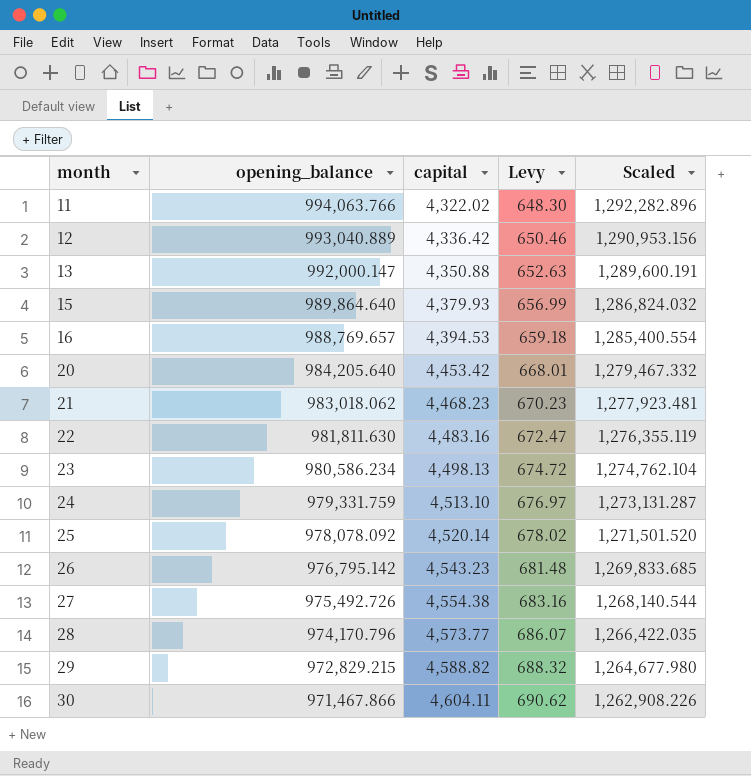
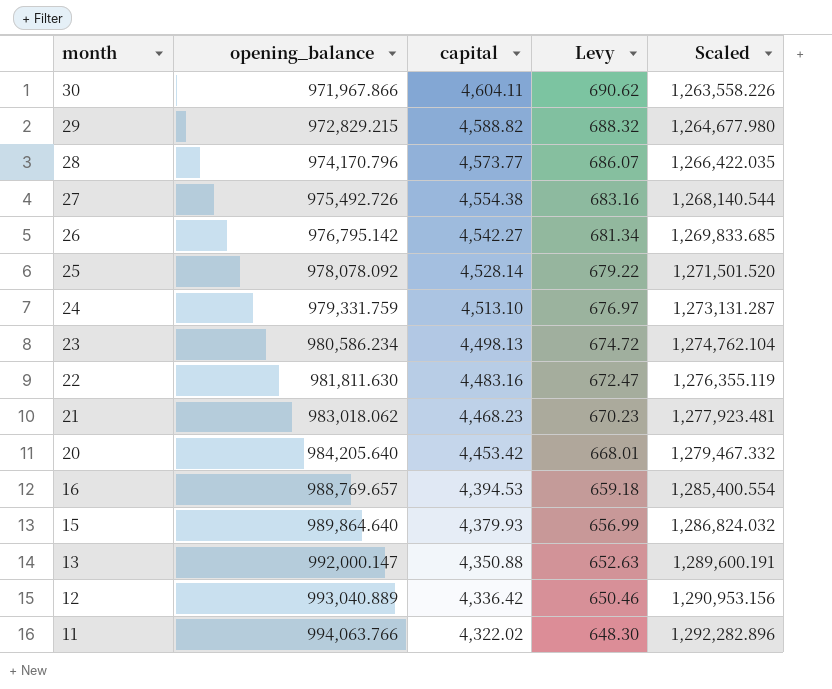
row order: month ascending -> month descending
30 | opening_balance: 971,467.866 -> 971,967.866
30 | Scaled: 1,262,908.226 -> 1,263,558.226
26 | capital: 4,543.23 -> 4,542.27
26 | Levy: 681.48 -> 681.34
25 | capital: 4,520.14 -> 4,528.14
25 | Levy: 678.02 -> 679.22

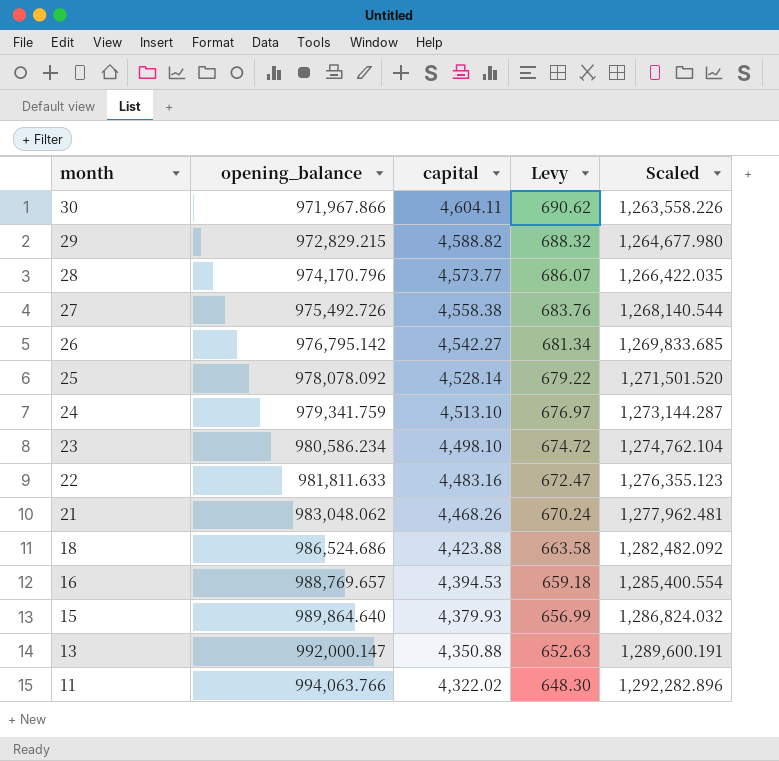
row 20: 984,205.640 | 4,453.42 | 668.01 | 1,279,467.332 -> none
row 12: 993,040.889 | 4,336.42 | 650.46 | 1,290,953.156 -> none
27 | capital: 4,554.38 -> 4,558.38
27 | Levy: 683.16 -> 683.76
24 | opening_balance: 979,331.759 -> 979,341.759
24 | Scaled: 1,273,131.287 -> 1,273,144.287
23 | capital: 4,498.13 -> 4,498.10
22 | opening_balance: 981,811.630 -> 981,811.633
22 | Scaled: 1,276,355.119 -> 1,276,355.123
21 | opening_balance: 983,018.062 -> 983,048.062
21 | capital: 4,468.23 -> 4,468.26
21 | Levy: 670.23 -> 670.24
21 | Scaled: 1,277,923.481 -> 1,277,962.481
row 18: none -> 986,524.686 | 4,423.88 | 663.58 | 1,282,482.092

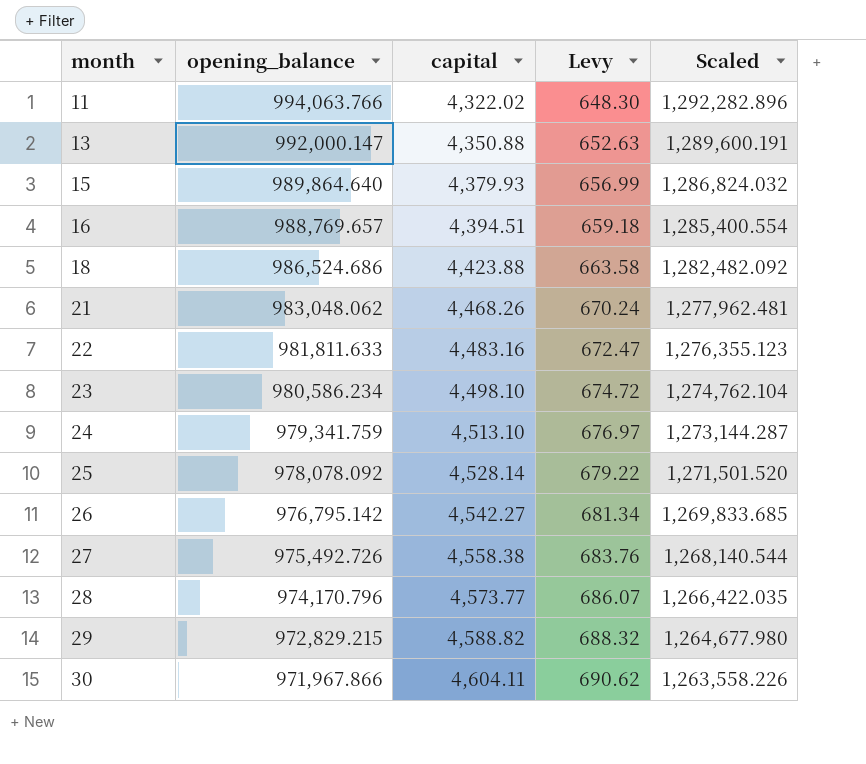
row order: month descending -> month ascending
16 | capital: 4,394.53 -> 4,394.51

